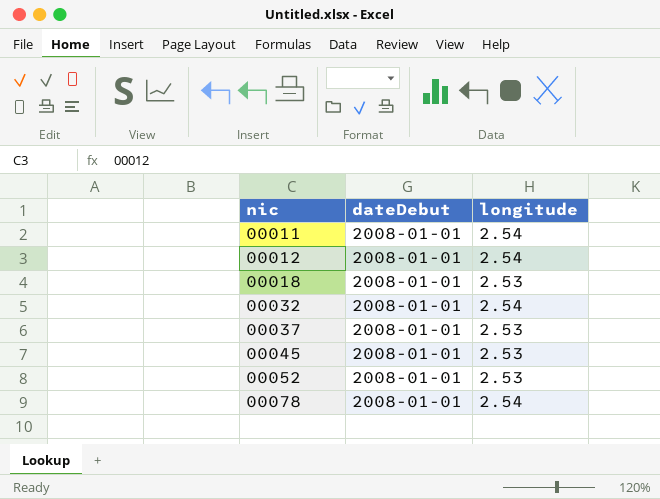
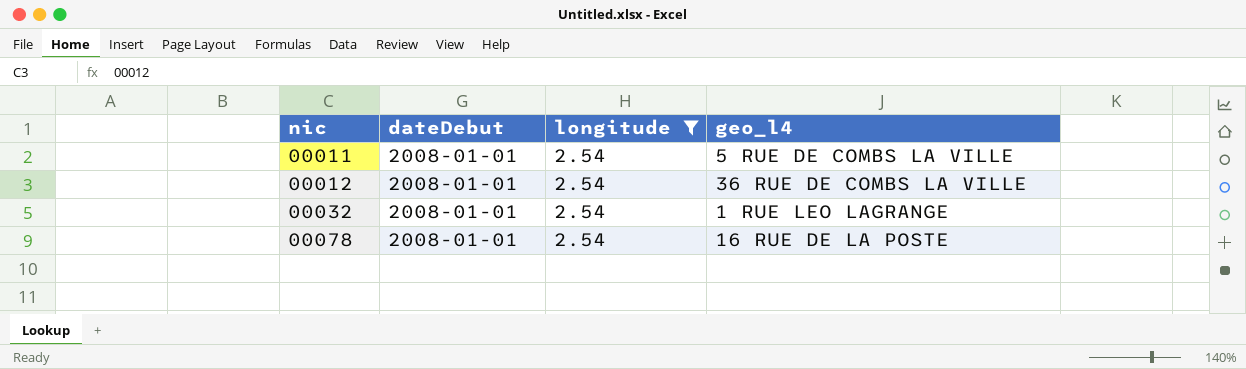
filter: none -> longitude = 2.54
column geo_l4 | position: none -> 4

